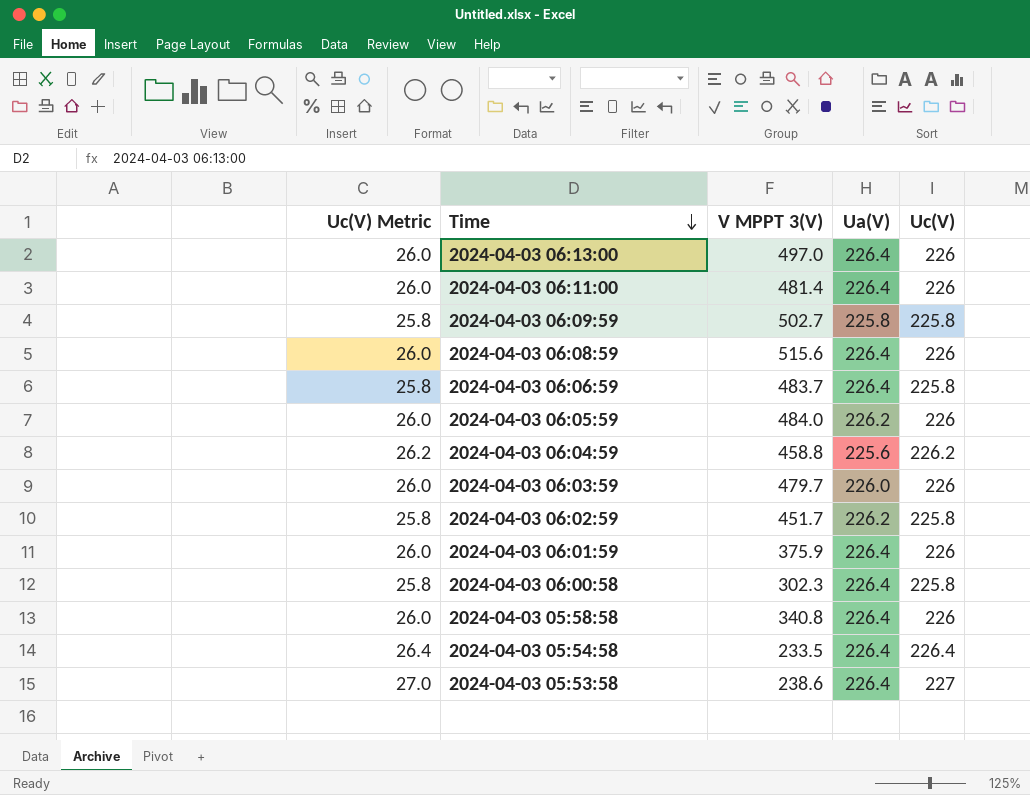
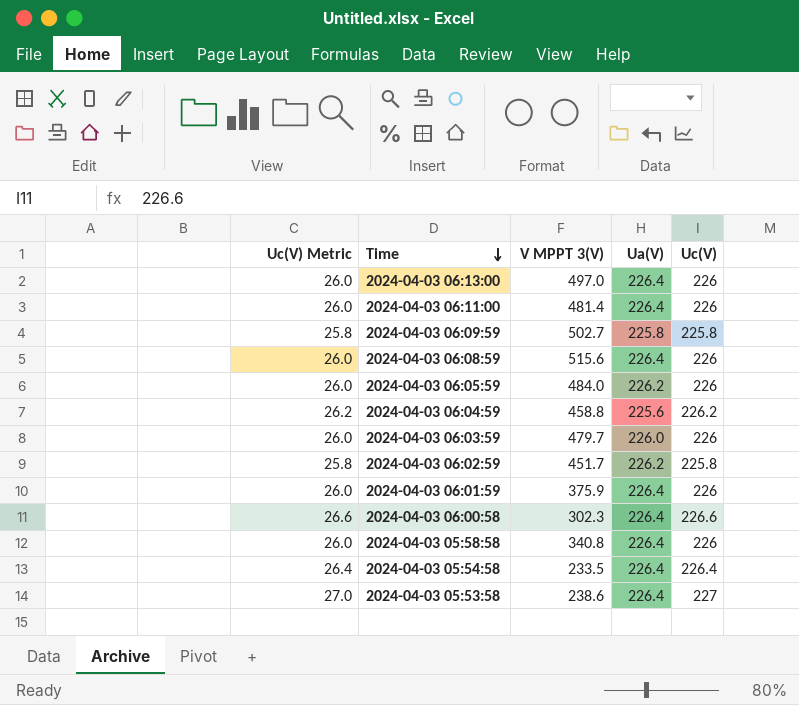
row 2024-04-03 06:06:59: 25.8 | 483.7 | 226.4 | 225.8 -> none
2024-04-03 06:00:58 | Uc(V) Metric: 25.8 -> 26.6
2024-04-03 06:00:58 | Uc(V): 225.8 -> 226.6

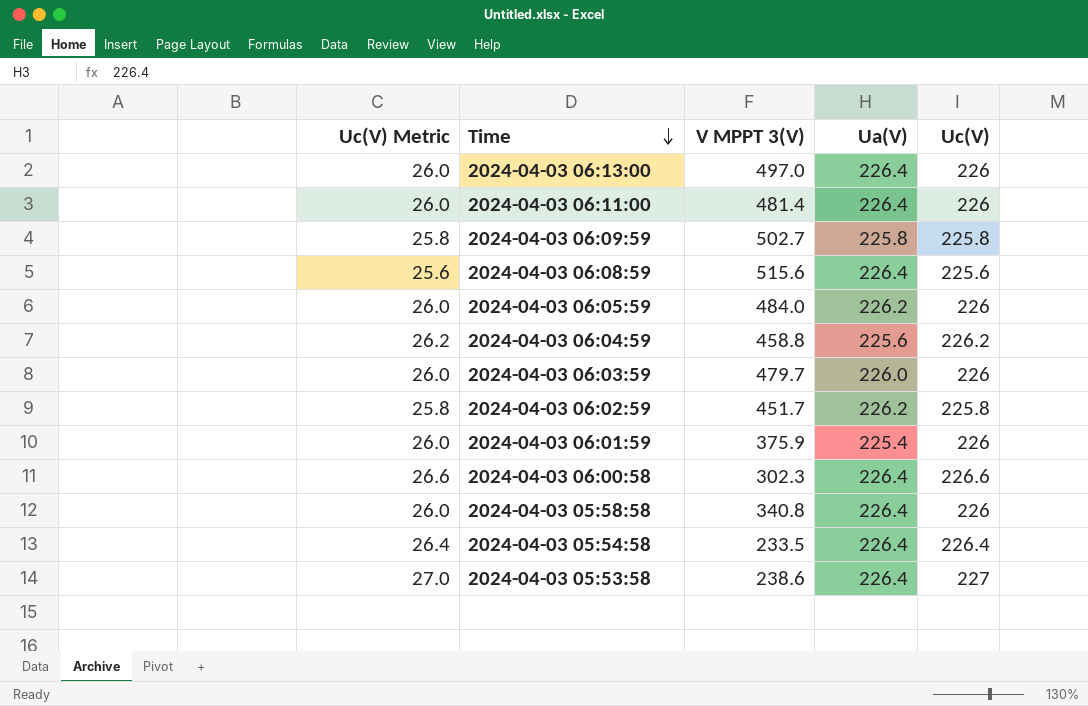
2024-04-03 06:08:59 | Uc(V) Metric: 26.0 -> 25.6
2024-04-03 06:08:59 | Uc(V): 226 -> 225.6
2024-04-03 06:01:59 | Ua(V): 226.4 -> 225.4

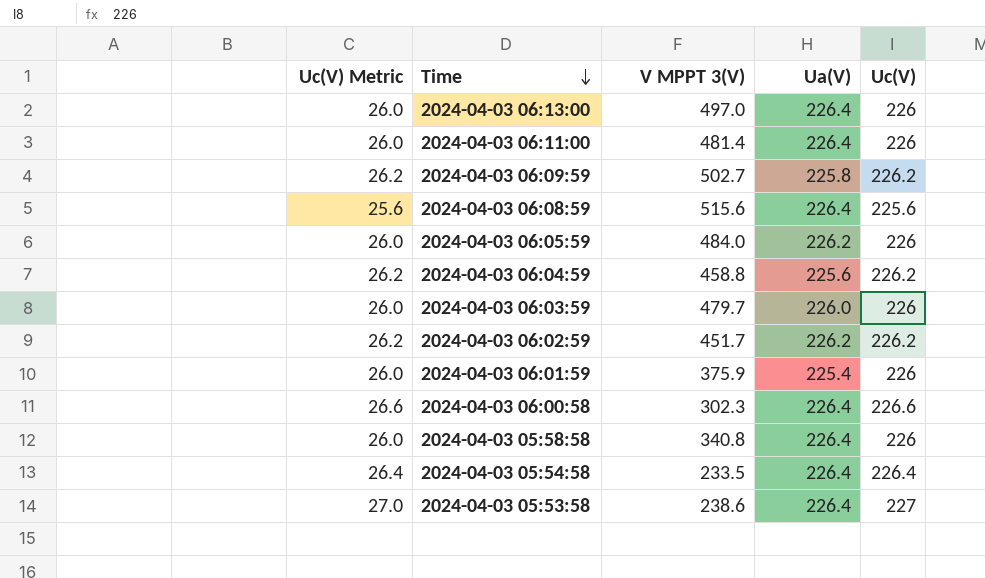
2024-04-03 06:09:59 | Uc(V) Metric: 25.8 -> 26.2
2024-04-03 06:09:59 | Uc(V): 225.8 -> 226.2
2024-04-03 06:02:59 | Uc(V) Metric: 25.8 -> 26.2
2024-04-03 06:02:59 | Uc(V): 225.8 -> 226.2

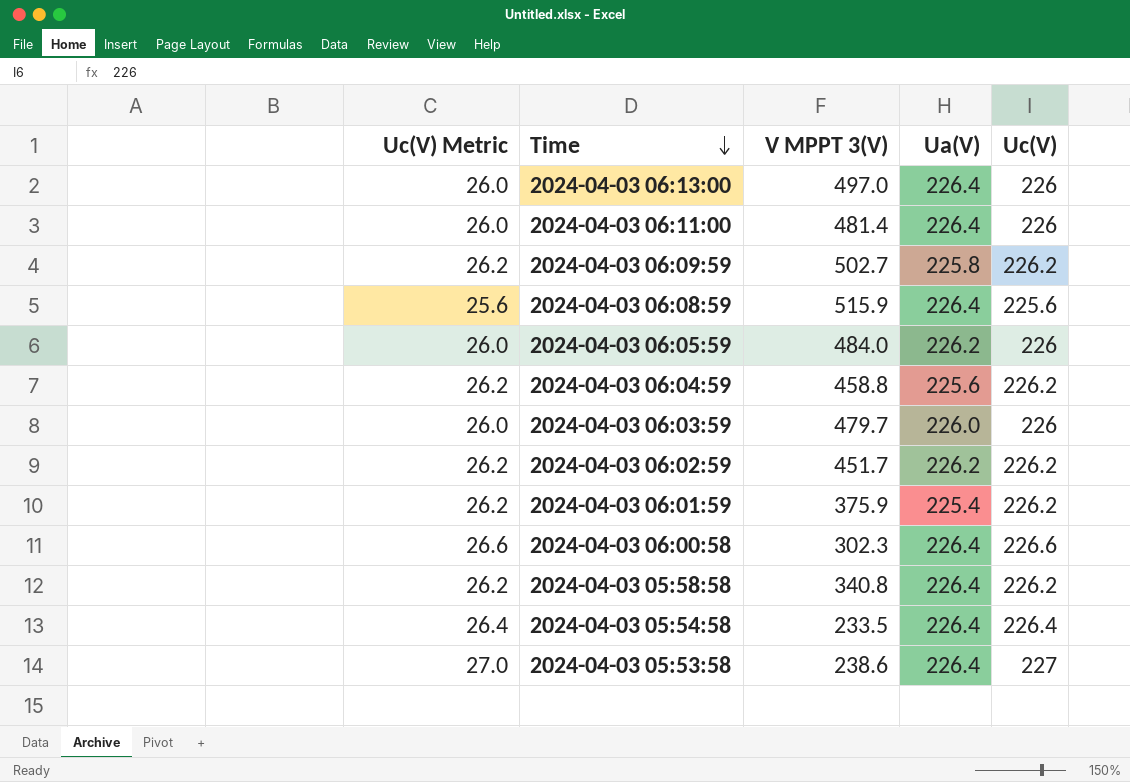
2024-04-03 06:08:59 | V MPPT 3(V): 515.6 -> 515.9
2024-04-03 06:01:59 | Uc(V) Metric: 26.0 -> 26.2
2024-04-03 06:01:59 | Uc(V): 226 -> 226.2
2024-04-03 05:58:58 | Uc(V) Metric: 26.0 -> 26.2
2024-04-03 05:58:58 | Uc(V): 226 -> 226.2

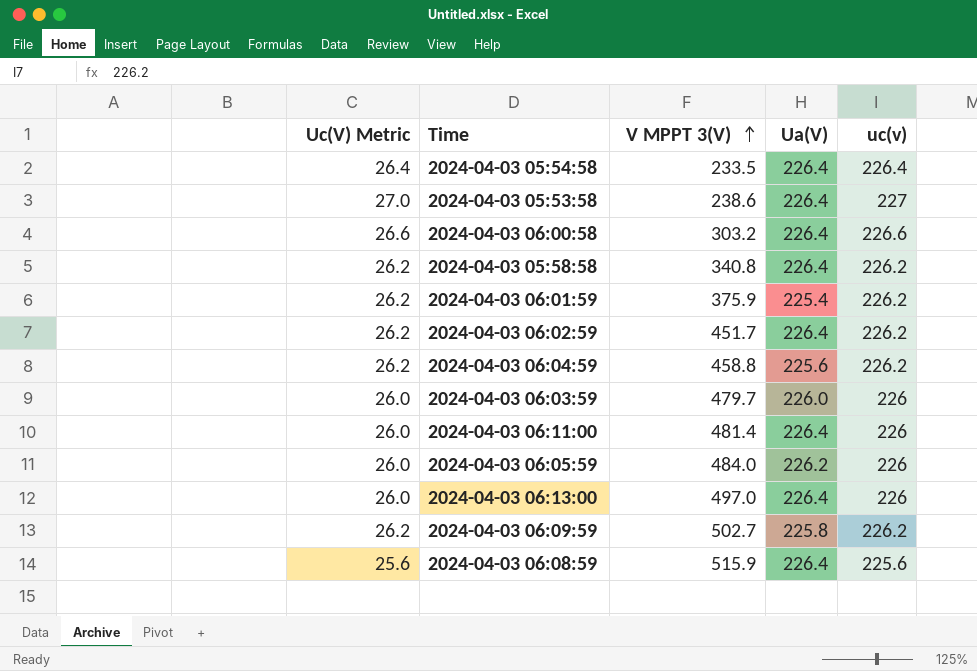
row order: Time descending -> V MPPT 3(V) ascending
column name: Uc(V) -> uc(v)
2024-04-03 06:00:58 | V MPPT 3(V): 302.3 -> 303.2
2024-04-03 06:02:59 | Ua(V): 226.2 -> 226.4

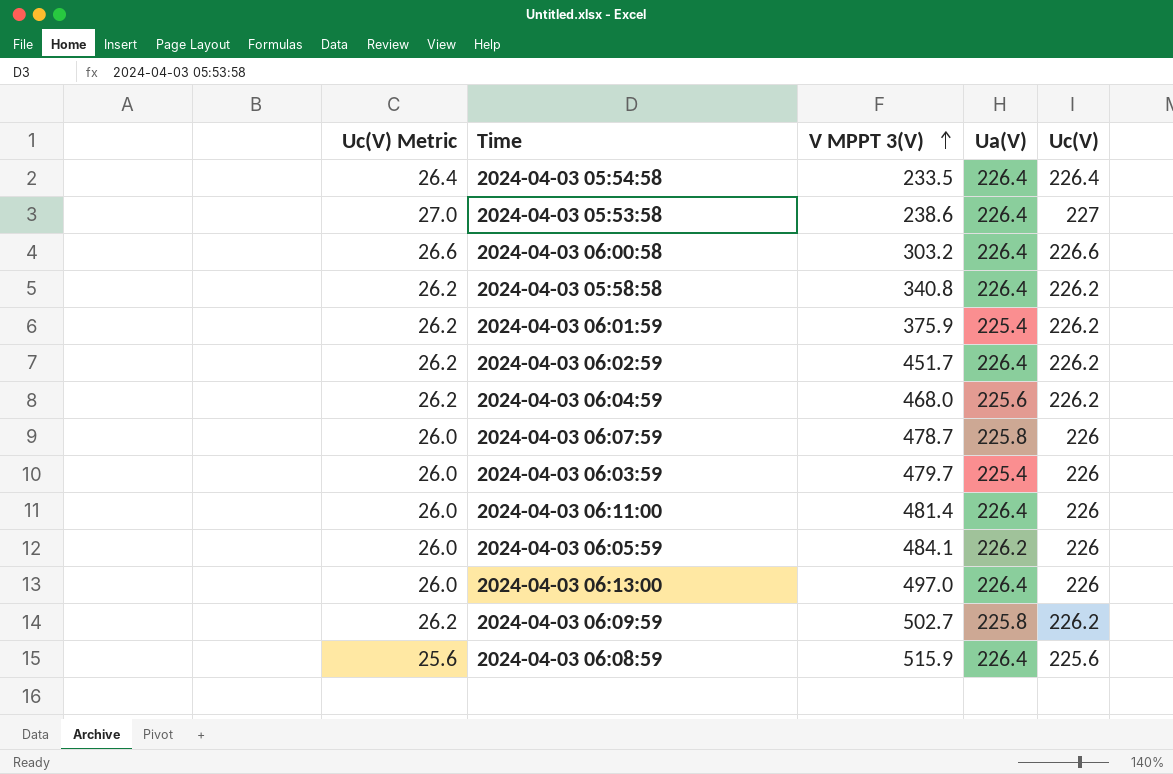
column name: uc(v) -> Uc(V)
2024-04-03 06:04:59 | V MPPT 3(V): 458.8 -> 468.0
row 2024-04-03 06:07:59: none -> 26.0 | 478.7 | 225.8 | 226
2024-04-03 06:03:59 | Ua(V): 226.0 -> 225.4
2024-04-03 06:05:59 | V MPPT 3(V): 484.0 -> 484.1

